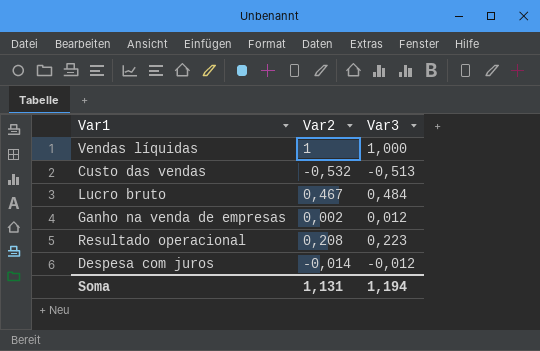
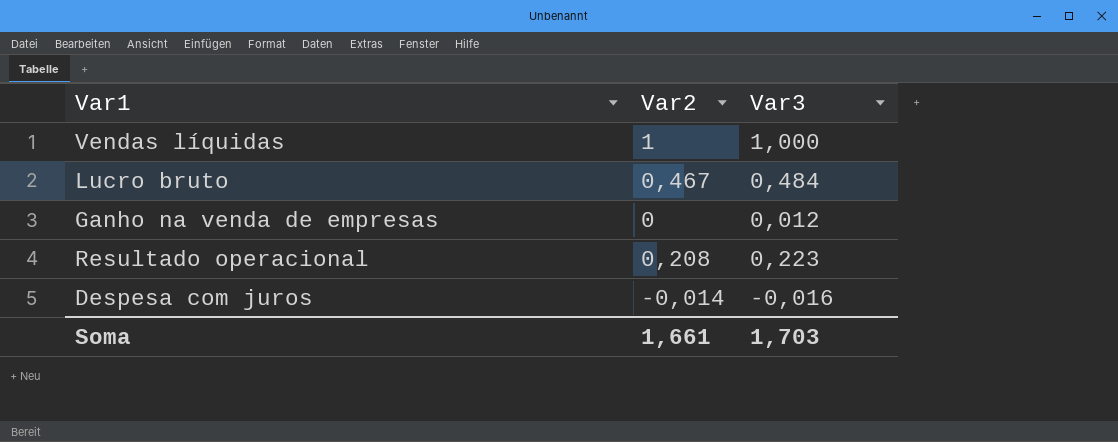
row Custo das vendas: -0,532 | -0,513 -> none
Ganho na venda de empresas | Var2: 0,002 -> 0
Despesa com juros | Var3: -0,012 -> -0,016
Soma | Var2: 1,131 -> 1,661
Soma | Var3: 1,194 -> 1,703

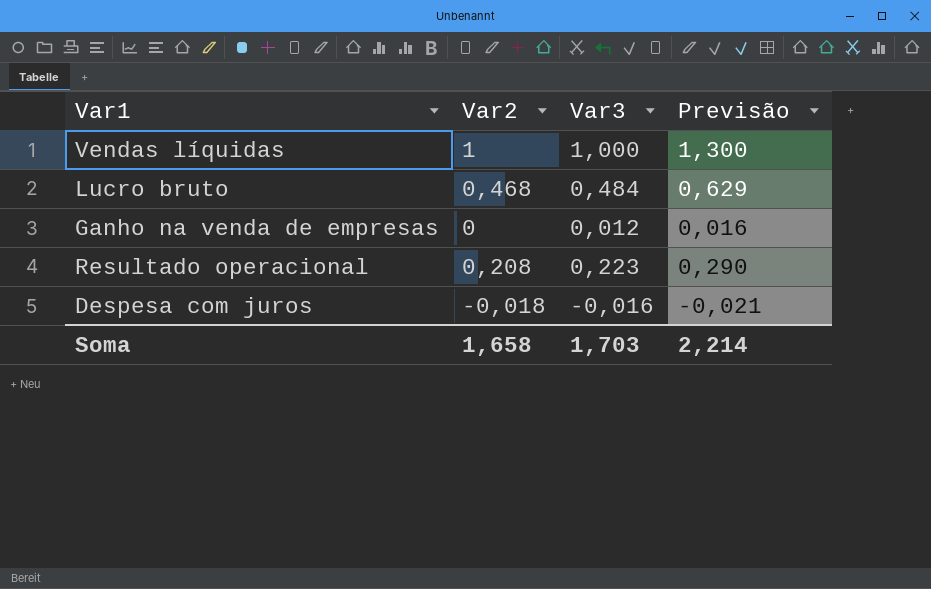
column Previsão | formula: none -> [Var3] * 1,3
Lucro bruto | Var2: 0,467 -> 0,468
Despesa com juros | Var2: -0,014 -> -0,018
Soma | Var2: 1,661 -> 1,658

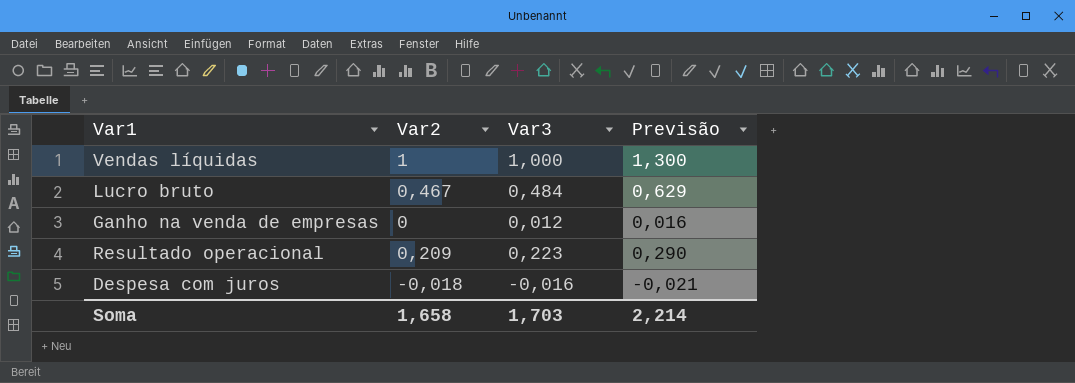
Lucro bruto | Var2: 0,468 -> 0,467
Resultado operacional | Var2: 0,208 -> 0,209

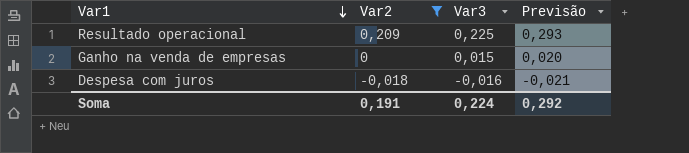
filter: none -> Var2 <= 0,209
row order: none -> Var1 descending
Resultado operacional | Var3: 0,223 -> 0,225
Resultado operacional | Previsão: 0,290 -> 0,293
Ganho na venda de empresas | Var3: 0,012 -> 0,015
Ganho na venda de empresas | Previsão: 0,016 -> 0,020
Soma | Var2: 1,658 -> 0,191
Soma | Var3: 1,703 -> 0,224
Soma | Previsão: 2,214 -> 0,292

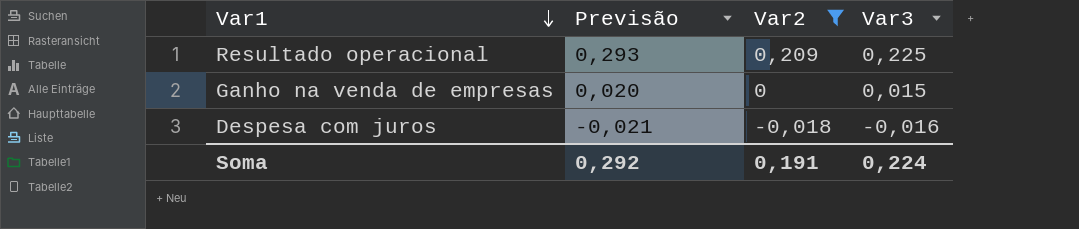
column Previsão | position: 4 -> 2

